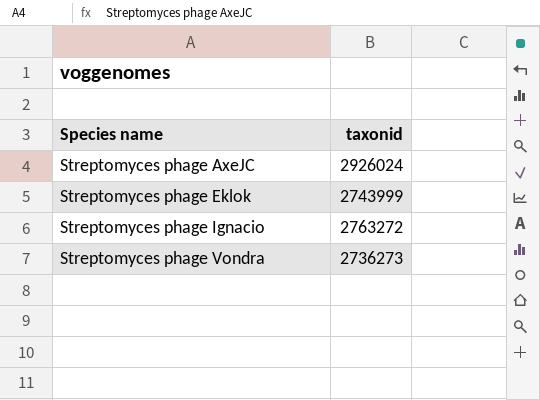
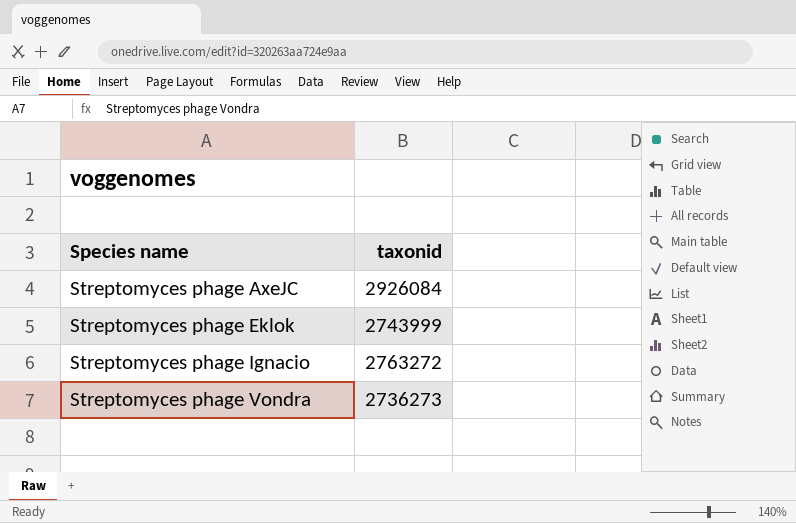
Streptomyces phage AxeJC | taxonid: 2926024 -> 2926084

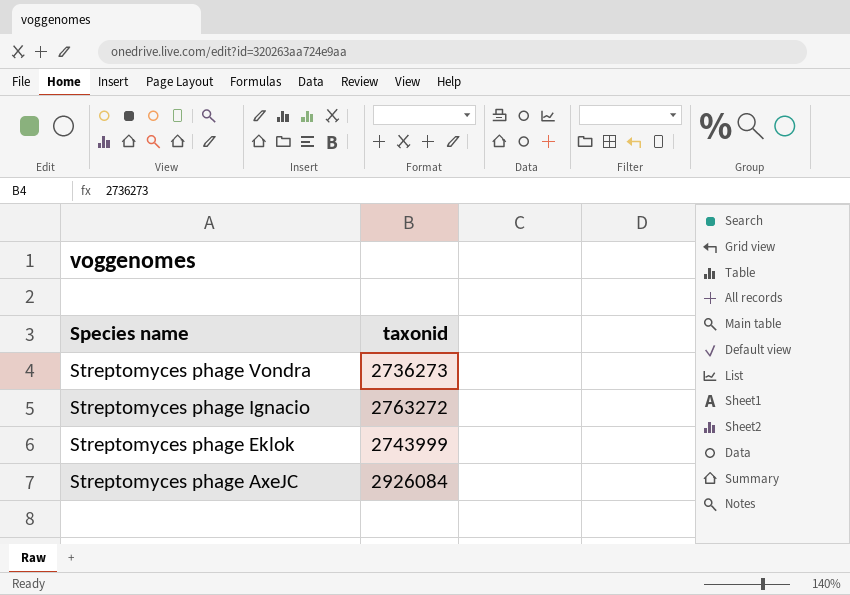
row order: Species name ascending -> Species name descending

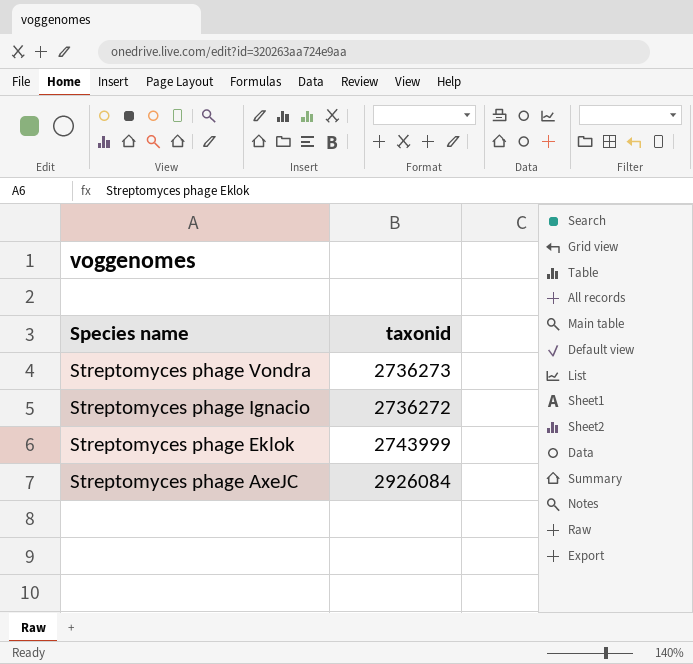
Streptomyces phage Ignacio | taxonid: 2763272 -> 2736272

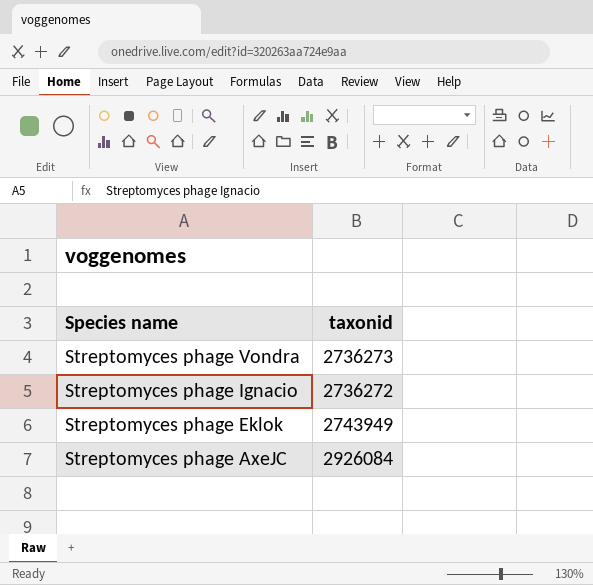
Streptomyces phage Eklok | taxonid: 2743999 -> 2743949

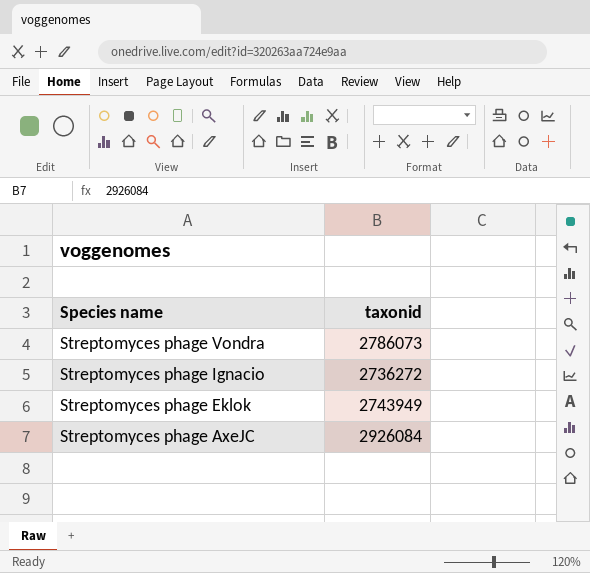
Streptomyces phage Vondra | taxonid: 2736273 -> 2786073

